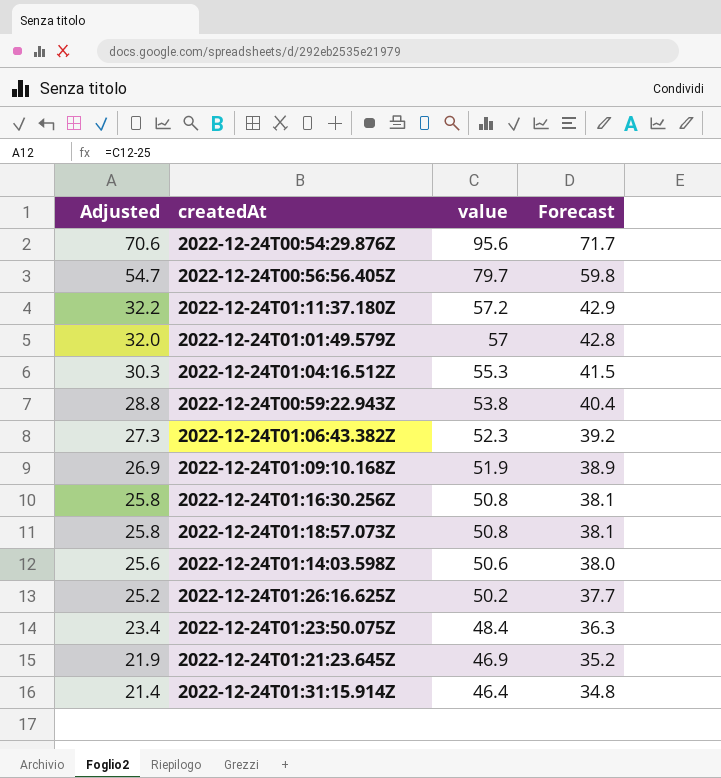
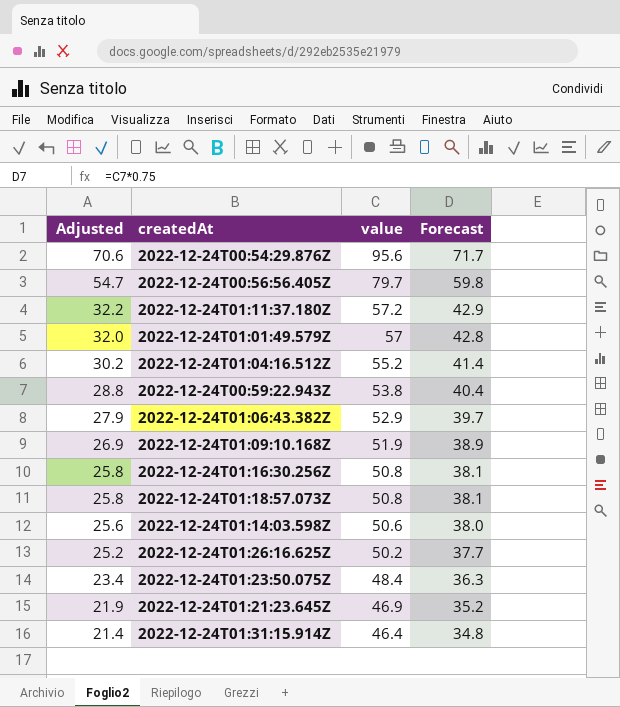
2022-12-24T01:04:16.512Z | Adjusted: 30.3 -> 30.2
2022-12-24T01:04:16.512Z | value: 55.3 -> 55.2
2022-12-24T01:04:16.512Z | Forecast: 41.5 -> 41.4
2022-12-24T01:06:43.382Z | Adjusted: 27.3 -> 27.9
2022-12-24T01:06:43.382Z | value: 52.3 -> 52.9
2022-12-24T01:06:43.382Z | Forecast: 39.2 -> 39.7

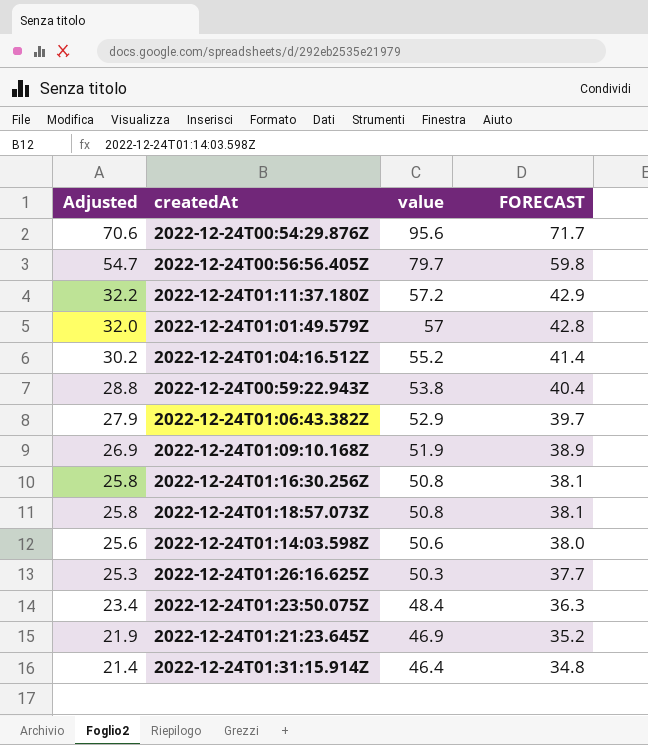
column name: Forecast -> FORECAST
2022-12-24T01:26:16.625Z | Adjusted: 25.2 -> 25.3
2022-12-24T01:26:16.625Z | value: 50.2 -> 50.3

